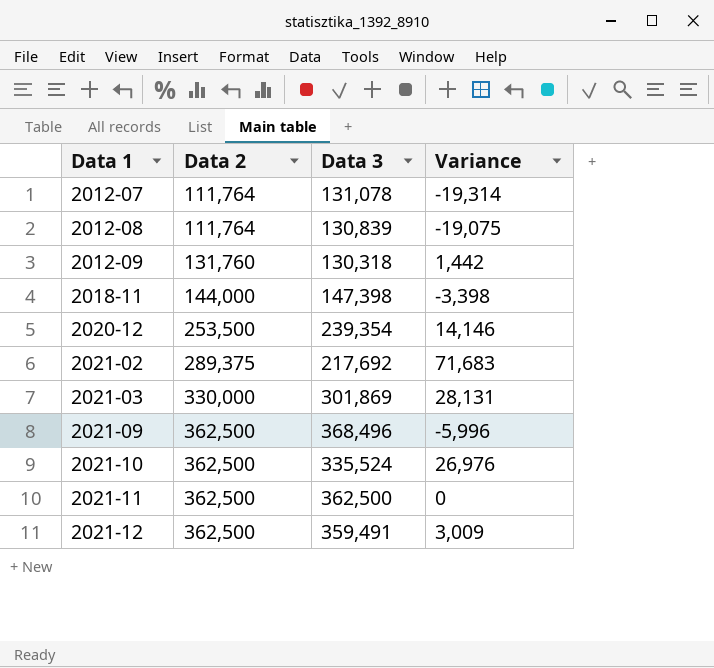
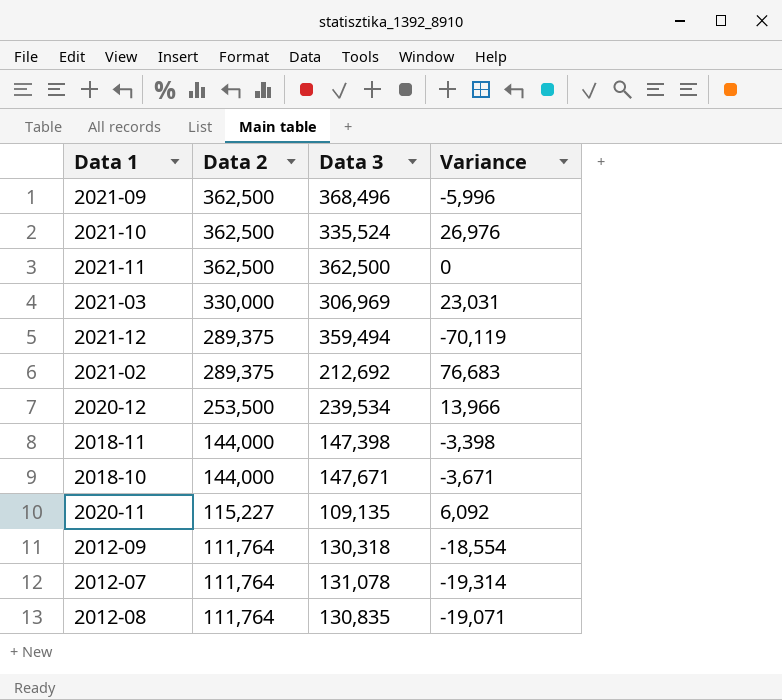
row order: Data 1 ascending -> Data 2 descending
2021-03 | Data 3: 301,869 -> 306,969
2021-03 | Variance: 28,131 -> 23,031
2021-12 | Data 2: 362,500 -> 289,375
2021-12 | Data 3: 359,491 -> 359,494
2021-12 | Variance: 3,009 -> -70,119
2021-02 | Data 3: 217,692 -> 212,692
2021-02 | Variance: 71,683 -> 76,683
2020-12 | Data 3: 239,354 -> 239,534
2020-12 | Variance: 14,146 -> 13,966
row 2018-10: none -> 144,000 | 147,671 | -3,671
row 2020-11: none -> 115,227 | 109,135 | 6,092
2012-09 | Data 2: 131,760 -> 111,764
2012-09 | Variance: 1,442 -> -18,554
2012-08 | Data 3: 130,839 -> 130,835
2012-08 | Variance: -19,075 -> -19,071

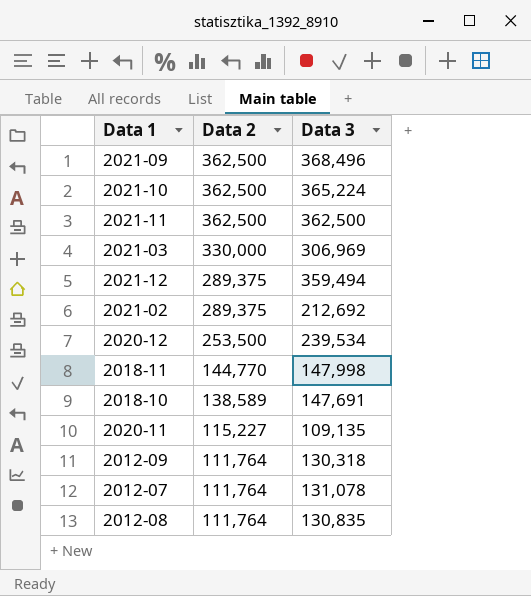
column Variance | formula: [Data 2] - [Data 3] -> none
2021-10 | Data 3: 335,524 -> 365,224
2018-11 | Data 2: 144,000 -> 144,770
2018-11 | Data 3: 147,398 -> 147,998
2018-10 | Data 2: 144,000 -> 138,589
2018-10 | Data 3: 147,671 -> 147,691

